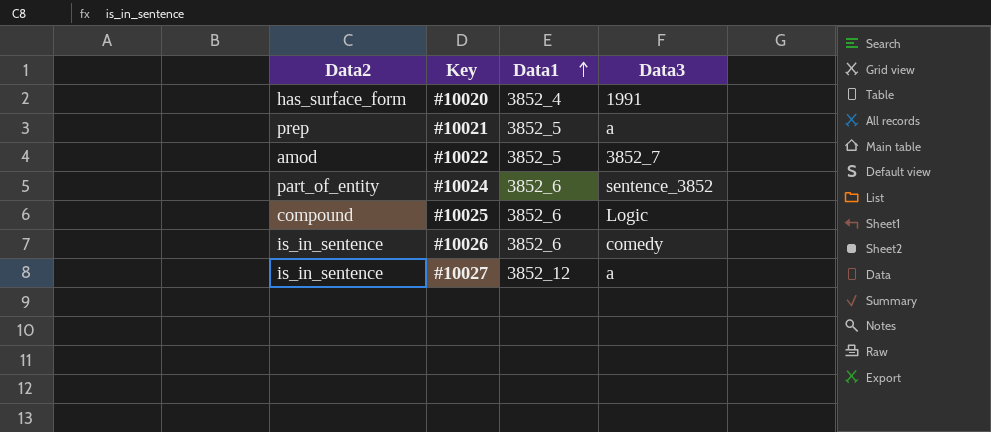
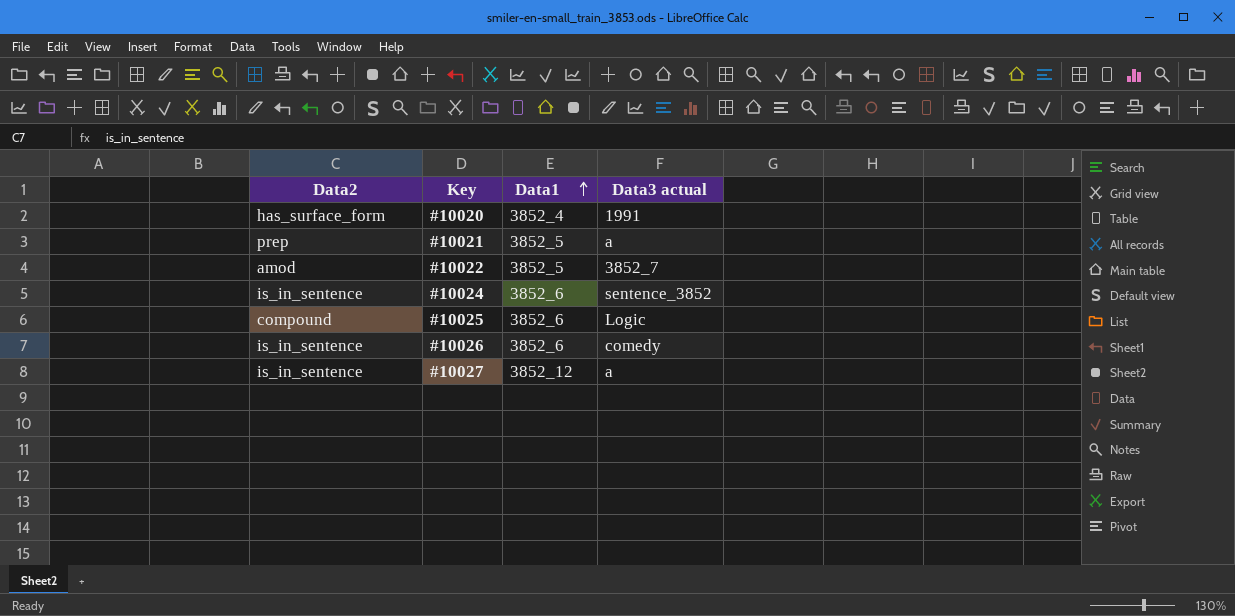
column name: Data3 -> Data3 actual
#10024 | Data2: part_of_entity -> is_in_sentence

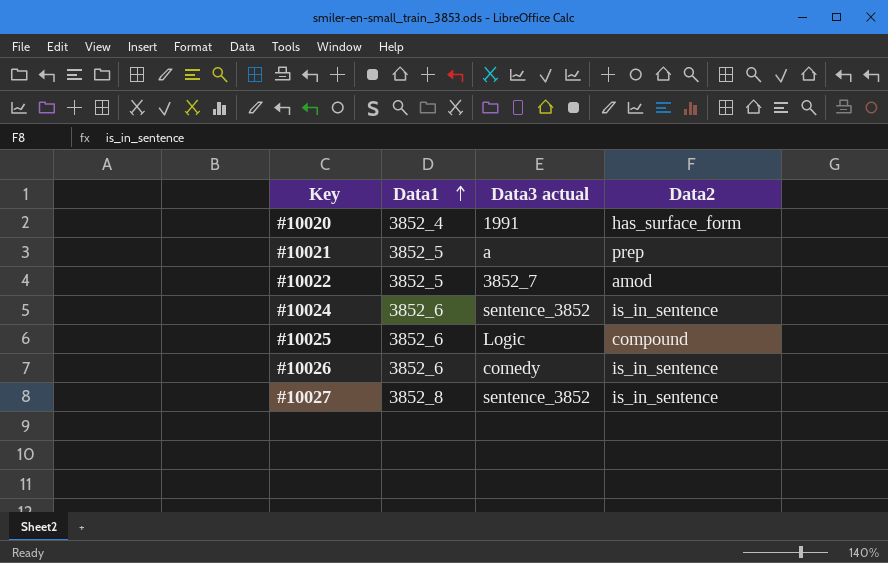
column Data2 | position: 1 -> 4
#10027 | Data1: 3852_12 -> 3852_8
#10027 | Data3 actual: a -> sentence_3852

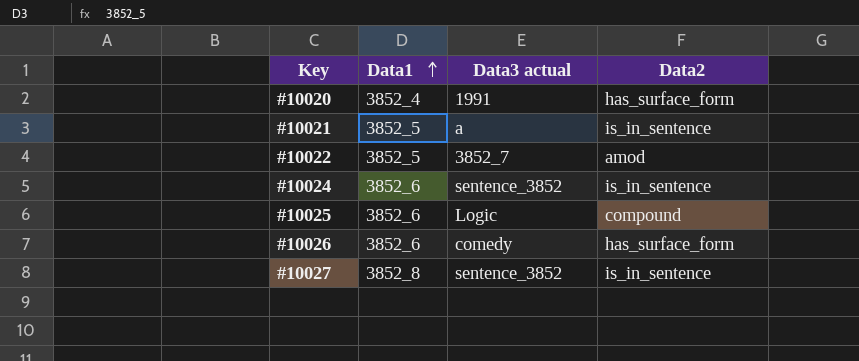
#10021 | Data2: prep -> is_in_sentence
#10026 | Data2: is_in_sentence -> has_surface_form

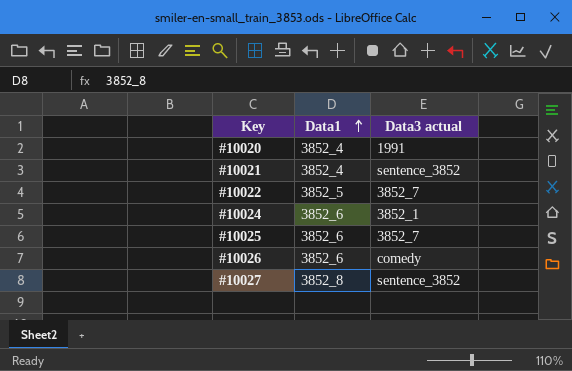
column Data2 | position: 4 -> none
#10021 | Data1: 3852_5 -> 3852_4
#10021 | Data3 actual: a -> sentence_3852
#10024 | Data3 actual: sentence_3852 -> 3852_1
#10025 | Data3 actual: Logic -> 3852_7

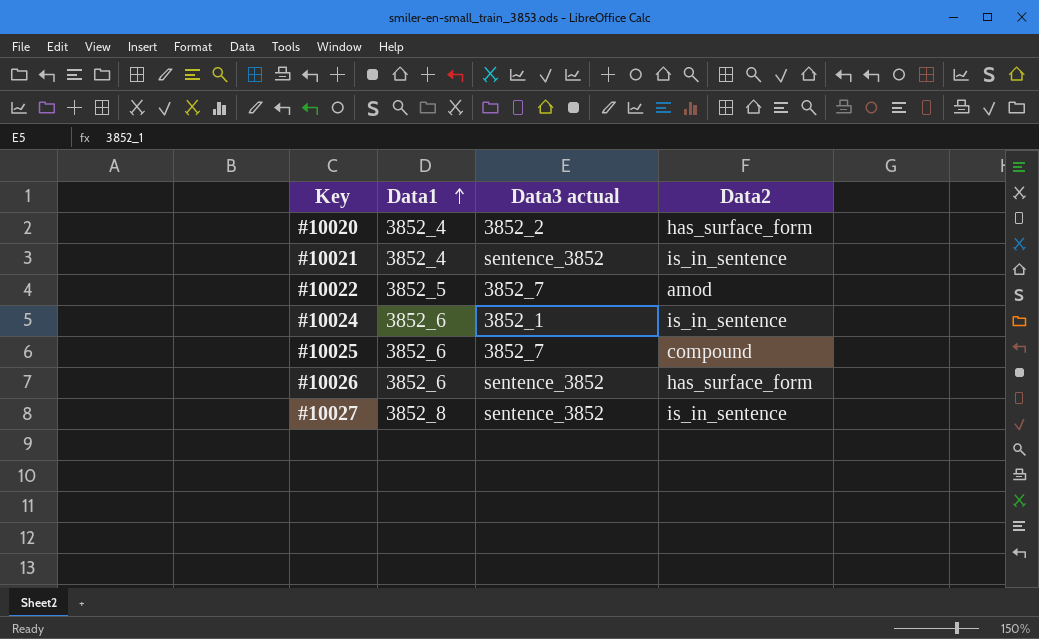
column Data2 | position: none -> 4
#10020 | Data3 actual: 1991 -> 3852_2
#10026 | Data3 actual: comedy -> sentence_3852

